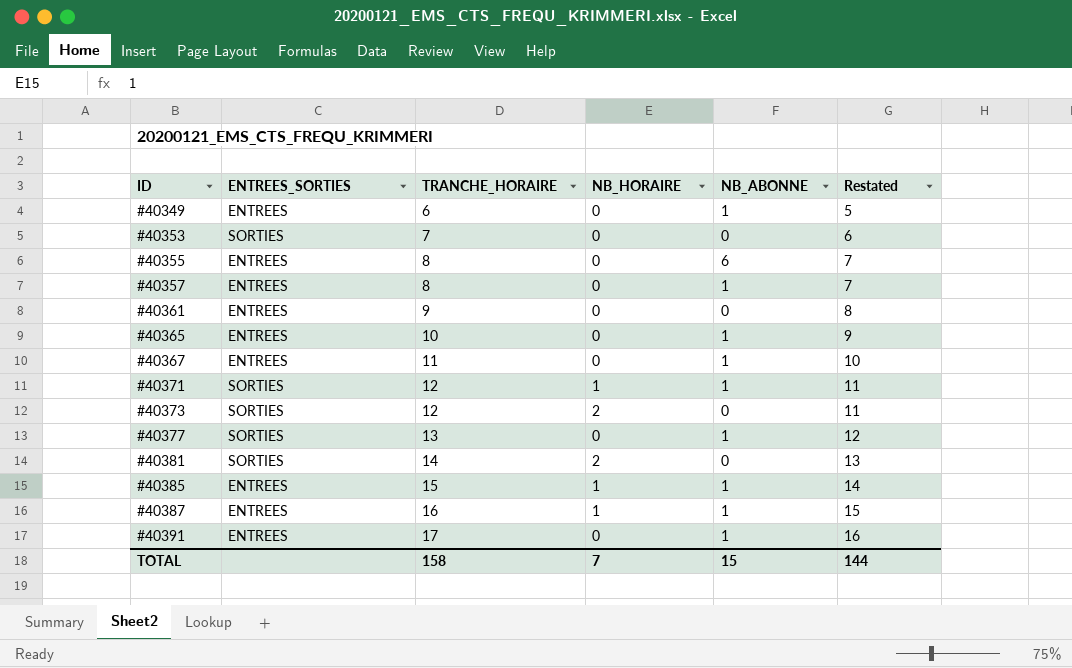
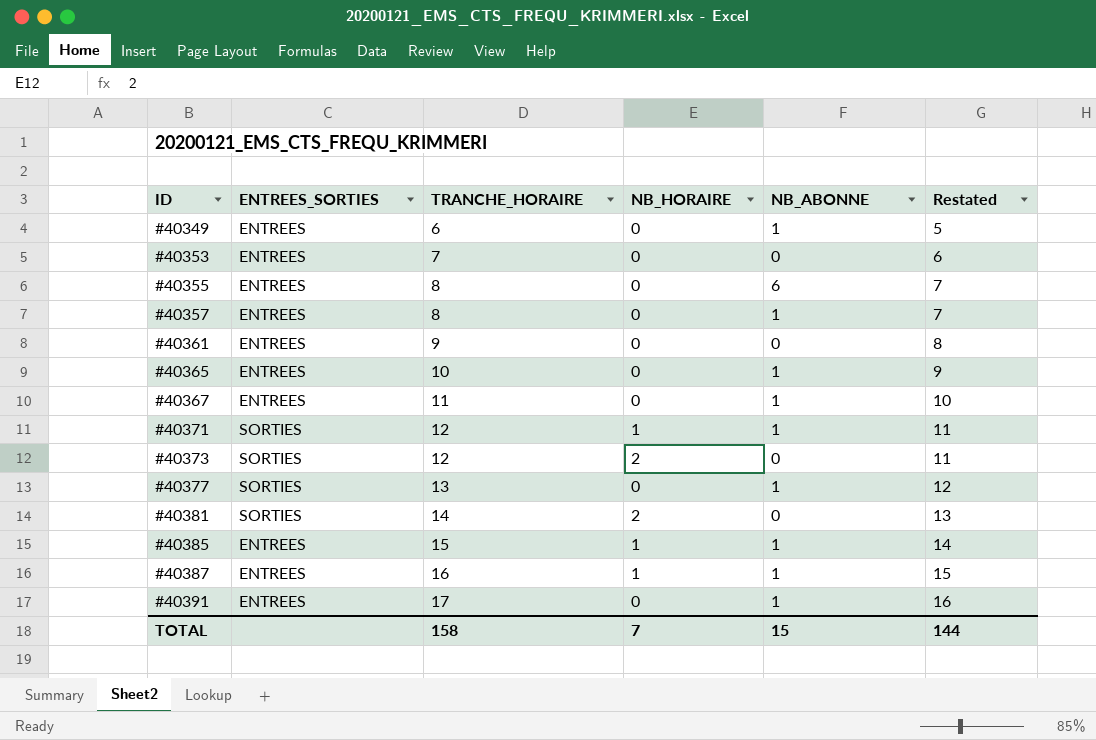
#40353 | ENTREES_SORTIES: SORTIES -> ENTREES

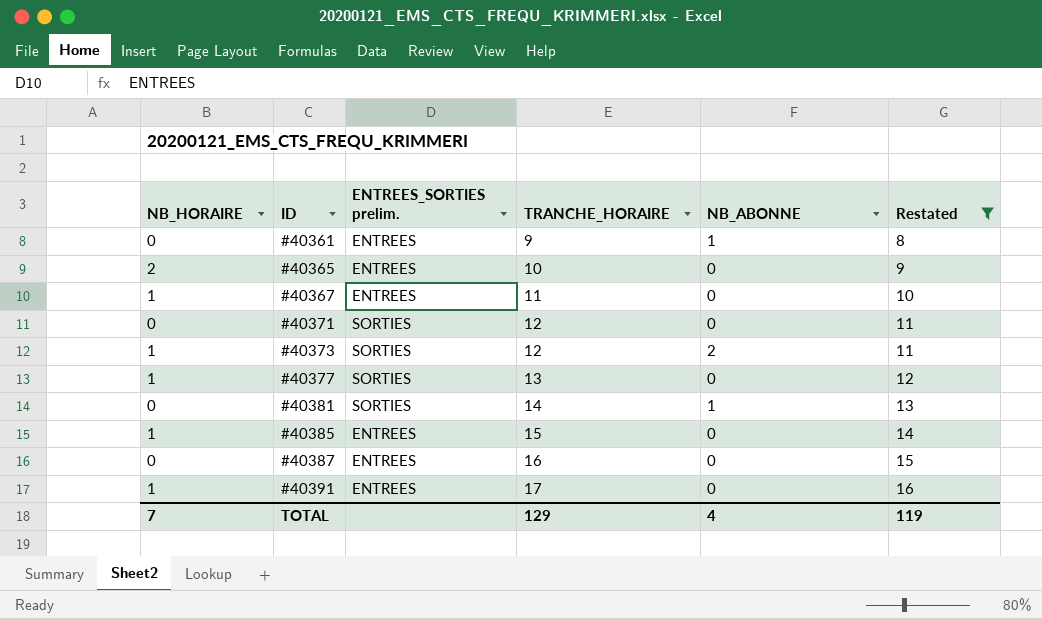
filter: none -> Restated >= 8
column NB_HORAIRE | position: 4 -> 1
column name: ENTREES_SORTIES -> ENTREES_SORTIES prelim.
#40361 | NB_ABONNE: 0 -> 1
#40365 | NB_HORAIRE: 0 -> 2
#40365 | NB_ABONNE: 1 -> 0
#40367 | NB_HORAIRE: 0 -> 1
#40367 | NB_ABONNE: 1 -> 0
#40371 | NB_HORAIRE: 1 -> 0
#40371 | NB_ABONNE: 1 -> 0
#40373 | NB_HORAIRE: 2 -> 1
#40373 | NB_ABONNE: 0 -> 2
#40377 | NB_HORAIRE: 0 -> 1
#40377 | NB_ABONNE: 1 -> 0
#40381 | NB_HORAIRE: 2 -> 0
#40381 | NB_ABONNE: 0 -> 1
#40385 | NB_ABONNE: 1 -> 0
#40387 | NB_HORAIRE: 1 -> 0
#40387 | NB_ABONNE: 1 -> 0
#40391 | NB_HORAIRE: 0 -> 1
#40391 | NB_ABONNE: 1 -> 0
TOTAL | TRANCHE_HORAIRE: 158 -> 129
TOTAL | NB_ABONNE: 15 -> 4
TOTAL | Restated: 144 -> 119

